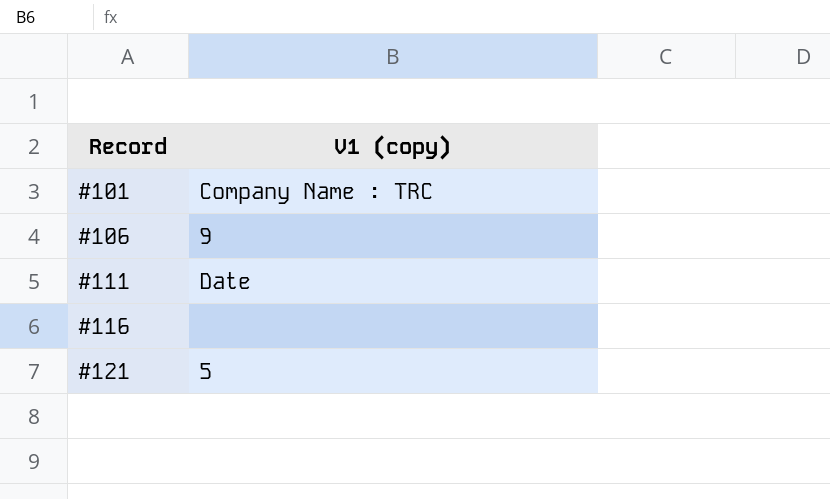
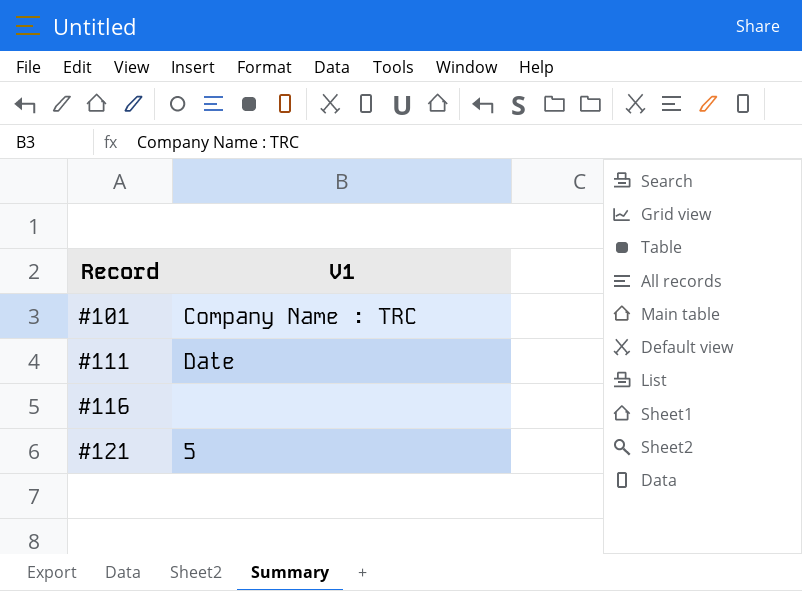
column name: V1 (copy) -> V1
row #106: 9 -> none

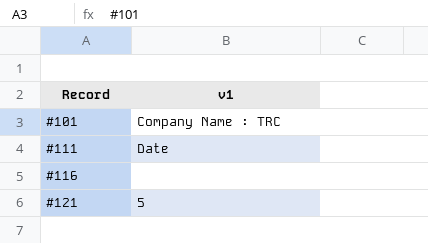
column name: V1 -> v1

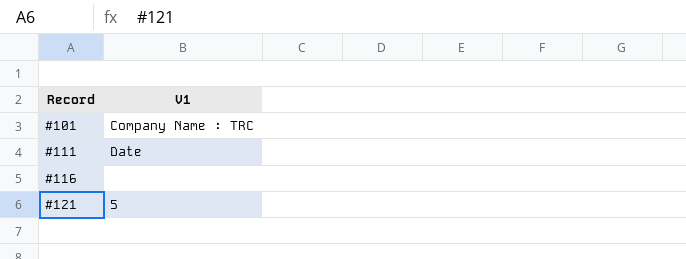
column name: v1 -> V1

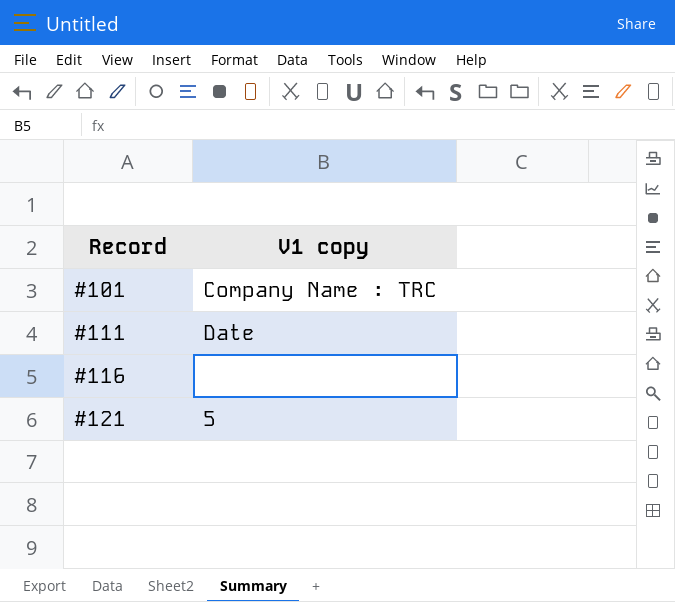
column name: V1 -> V1 copy

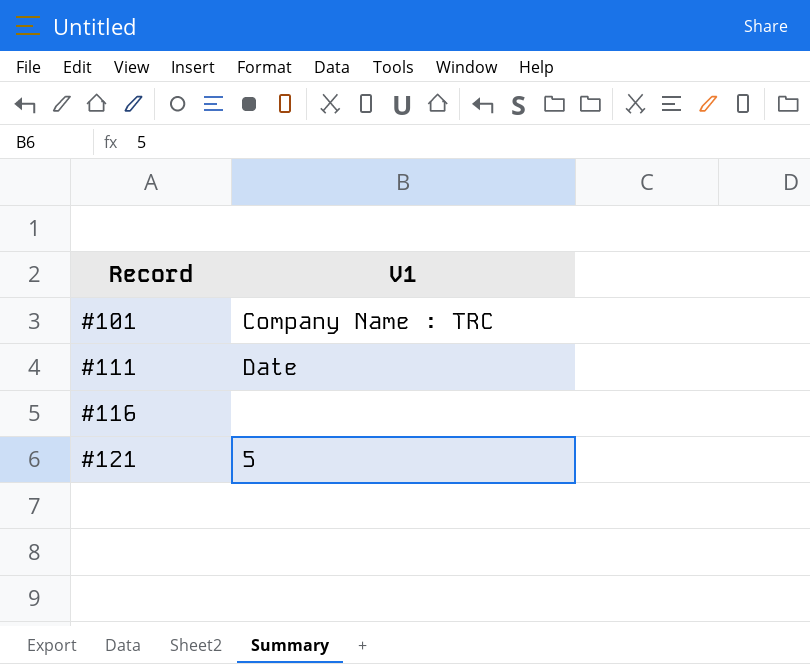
column name: V1 copy -> V1

